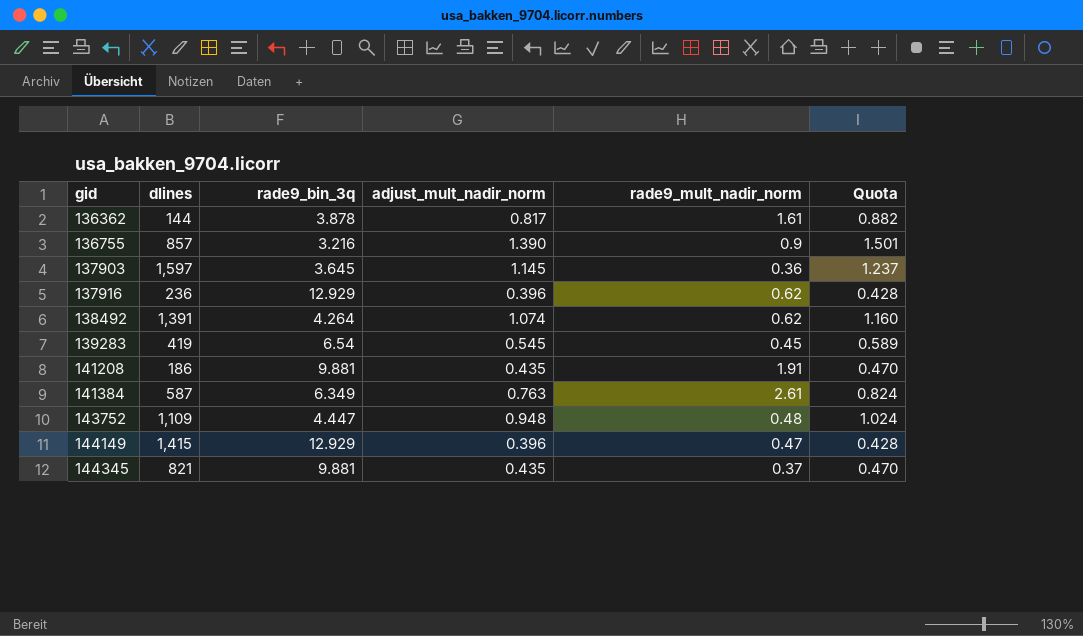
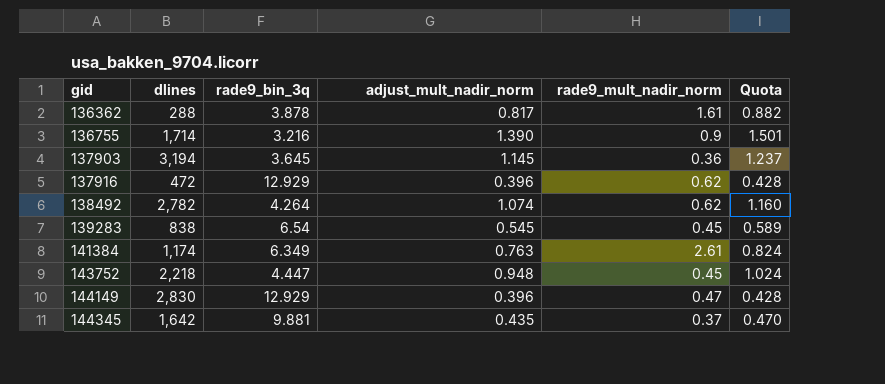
row 141208: 186 | 9.881 | 0.435 | 1.91 | 0.470 -> none
136362 | dlines: 144 -> 288
136755 | dlines: 857 -> 1,714
137903 | dlines: 1,597 -> 3,194
137916 | dlines: 236 -> 472
138492 | dlines: 1,391 -> 2,782
139283 | dlines: 419 -> 838
141384 | dlines: 587 -> 1,174
143752 | dlines: 1,109 -> 2,218
143752 | rade9_mult_nadir_norm: 0.48 -> 0.45
144149 | dlines: 1,415 -> 2,830
144345 | dlines: 821 -> 1,642

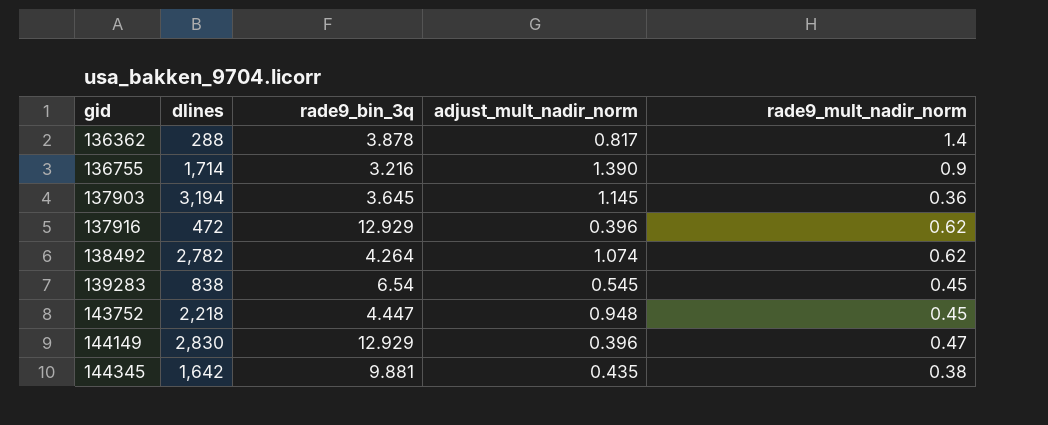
column Quota | formula: [adjust_mult_nadir_norm] * 1.08 -> none
row 141384: 1,174 | 6.349 | 0.763 | 2.61 | 0.824 -> none
136362 | rade9_mult_nadir_norm: 1.61 -> 1.4
144345 | rade9_mult_nadir_norm: 0.37 -> 0.38

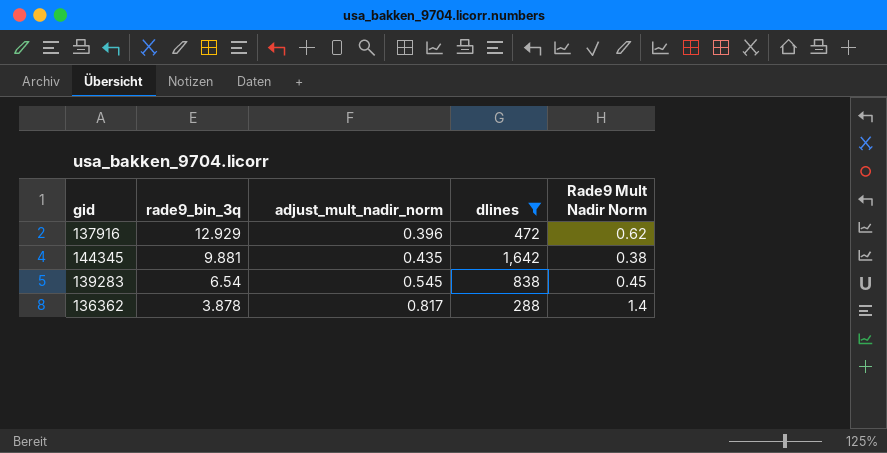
filter: none -> dlines <= 1,642
row order: gid ascending -> rade9_bin_3q descending
column dlines | position: 2 -> 4
column name: rade9_mult_nadir_norm -> Rade9 Mult Nadir Norm

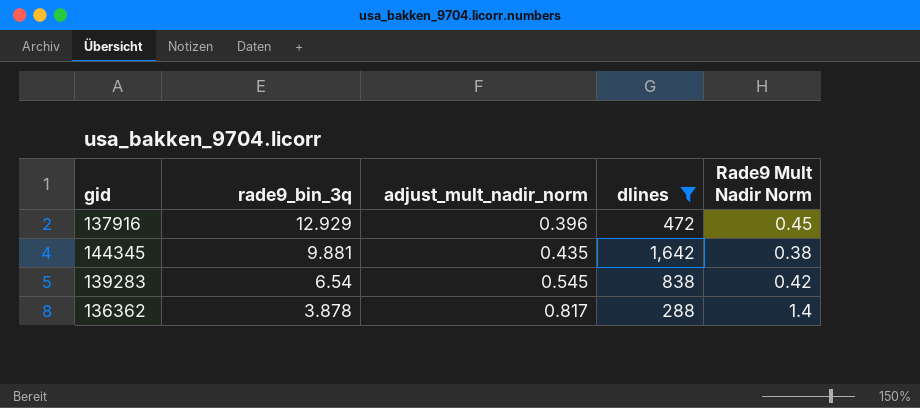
137916 | Rade9 Mult Nadir Norm: 0.62 -> 0.45
139283 | Rade9 Mult Nadir Norm: 0.45 -> 0.42

